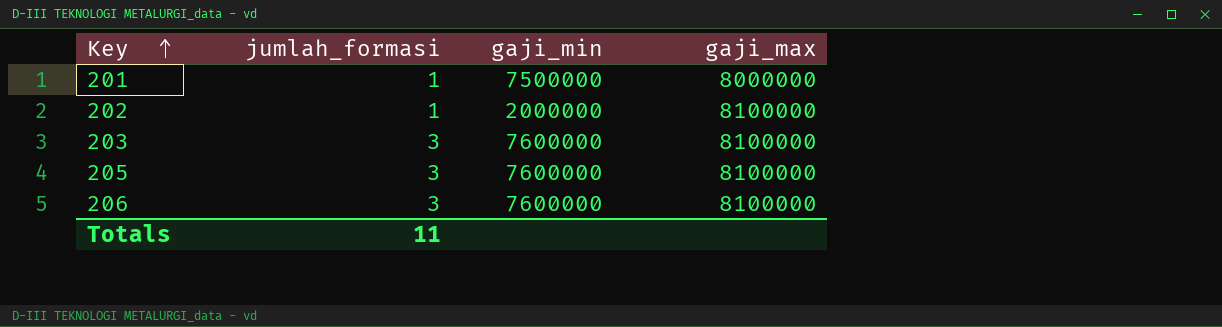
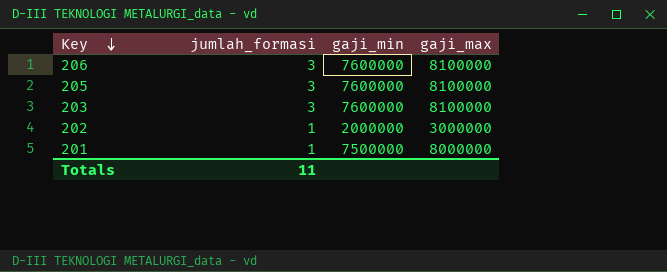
row order: Key ascending -> Key descending
202 | gaji_max: 8100000 -> 3000000

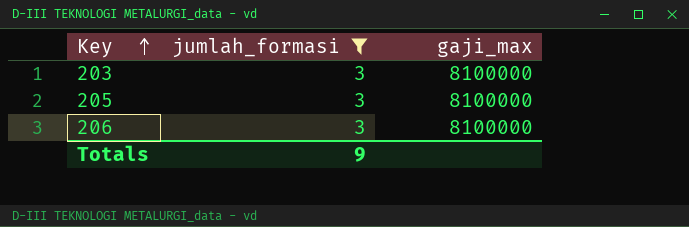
filter: none -> jumlah_formasi = 3
row order: Key descending -> Key ascending
column gaji_min | position: 3 -> none
Totals | jumlah_formasi: 11 -> 9

